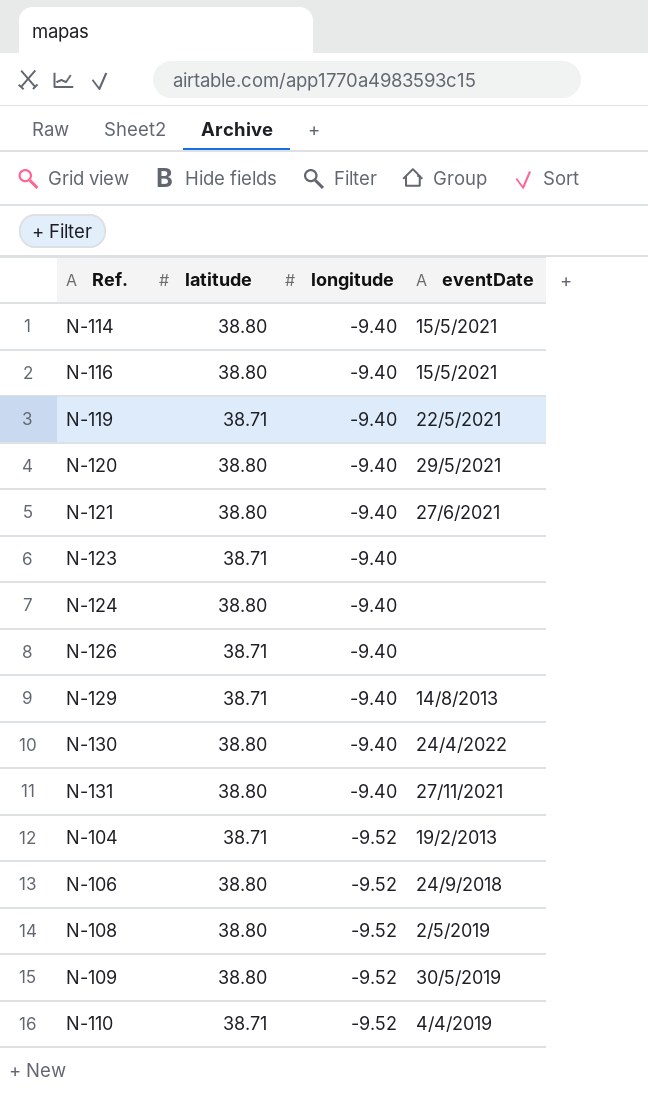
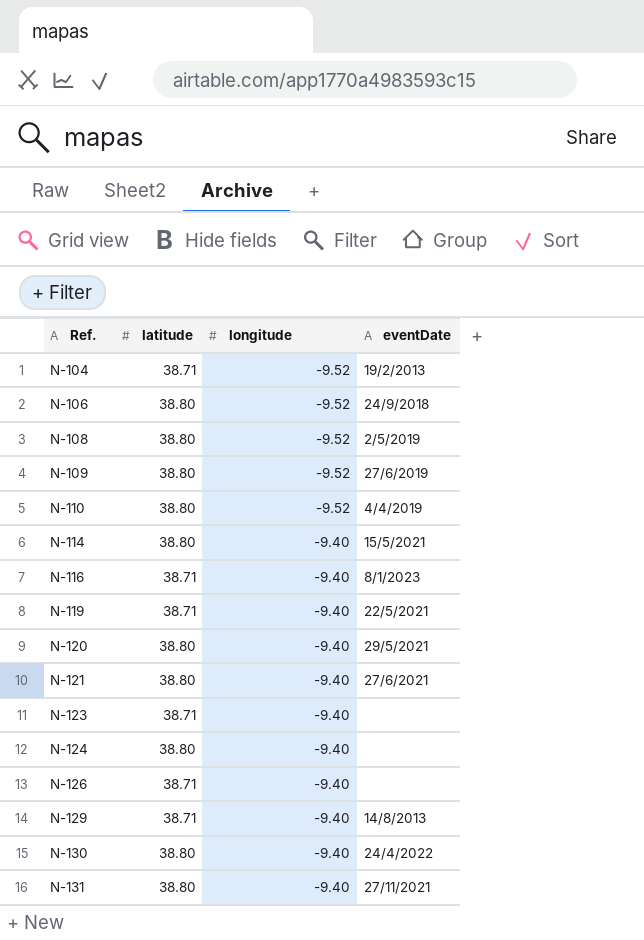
row order: longitude descending -> Ref. ascending
N-109 | eventDate: 30/5/2019 -> 27/6/2019
N-110 | latitude: 38.71 -> 38.80
N-116 | latitude: 38.80 -> 38.71
N-116 | eventDate: 15/5/2021 -> 8/1/2023

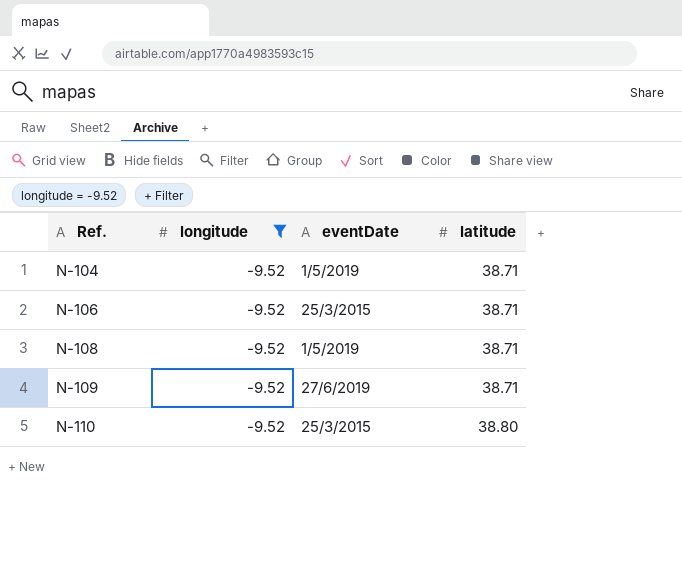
filter: none -> longitude = -9.52
column latitude | position: 2 -> 4
N-104 | eventDate: 19/2/2013 -> 1/5/2019
N-106 | eventDate: 24/9/2018 -> 25/3/2015
N-106 | latitude: 38.80 -> 38.71
N-108 | eventDate: 2/5/2019 -> 1/5/2019
N-108 | latitude: 38.80 -> 38.71
N-109 | latitude: 38.80 -> 38.71
N-110 | eventDate: 4/4/2019 -> 25/3/2015

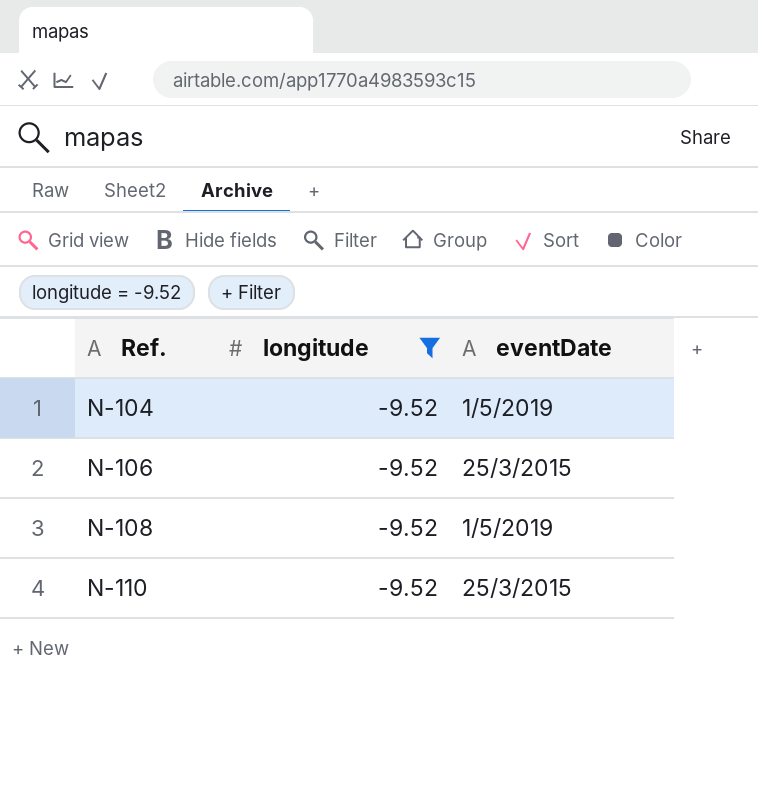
column latitude | position: 4 -> none
row N-109: -9.52 | 27/6/2019 | 38.71 -> none

